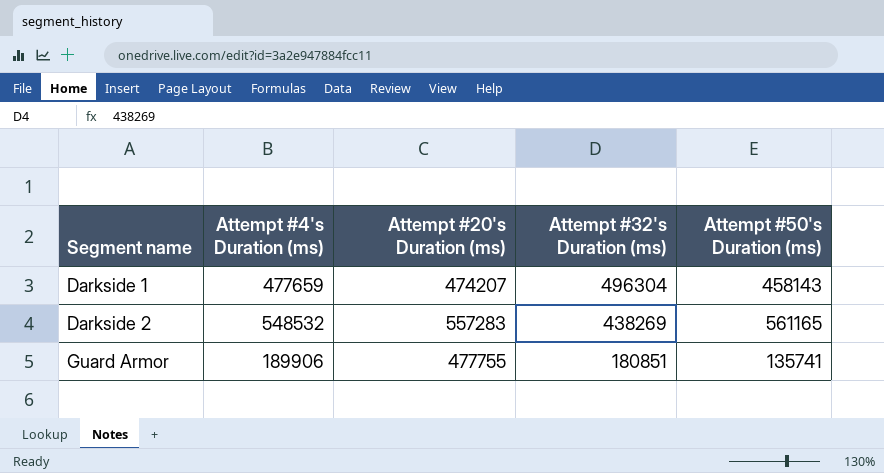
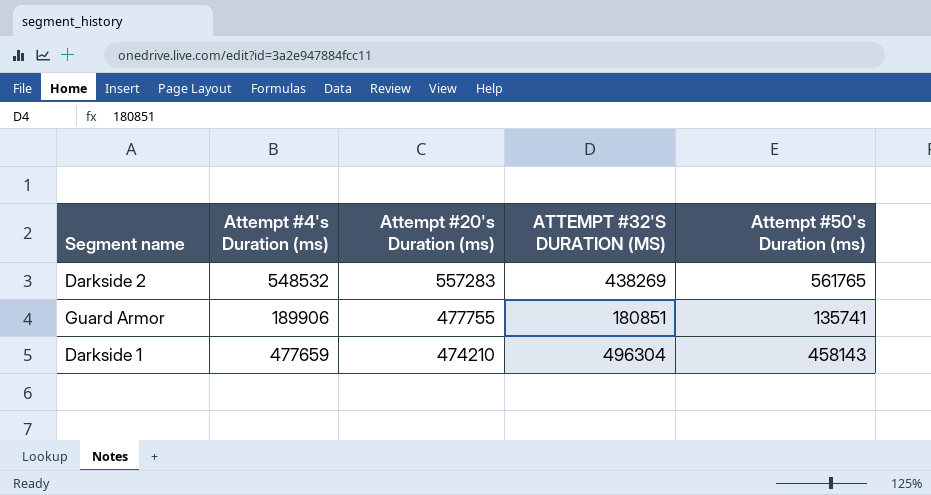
row order: Segment name ascending -> Attempt #20's Duration (ms) descending
column name: Attempt #32's Duration (ms) -> ATTEMPT #32'S DURATION (MS)
Darkside 2 | Attempt #50's Duration (ms): 561165 -> 561765
Darkside 1 | Attempt #20's Duration (ms): 474207 -> 474210

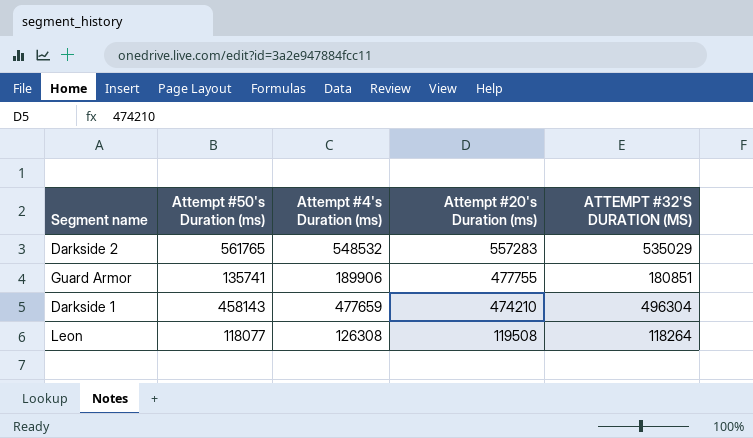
column Attempt #50's Duration (ms) | position: 5 -> 2
Darkside 2 | ATTEMPT #32'S DURATION (MS): 438269 -> 535029
row Leon: none -> 118077 | 126308 | 119508 | 118264

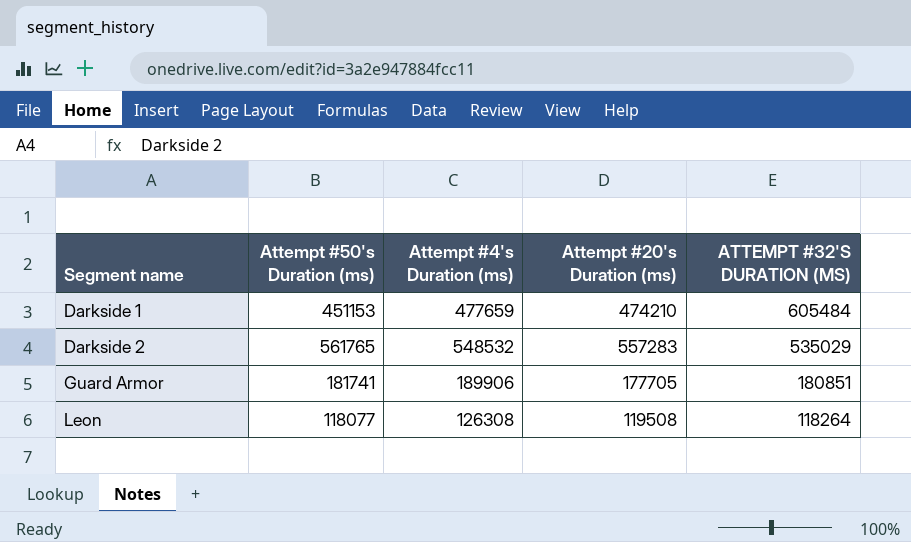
row order: Attempt #20's Duration (ms) descending -> Segment name ascending
Darkside 1 | Attempt #50's Duration (ms): 458143 -> 451153
Darkside 1 | ATTEMPT #32'S DURATION (MS): 496304 -> 605484
Guard Armor | Attempt #50's Duration (ms): 135741 -> 181741
Guard Armor | Attempt #20's Duration (ms): 477755 -> 177705

